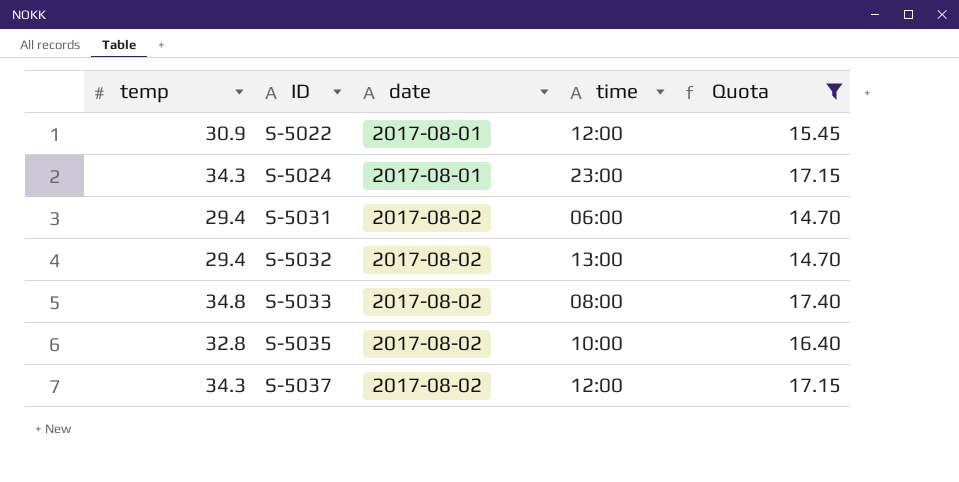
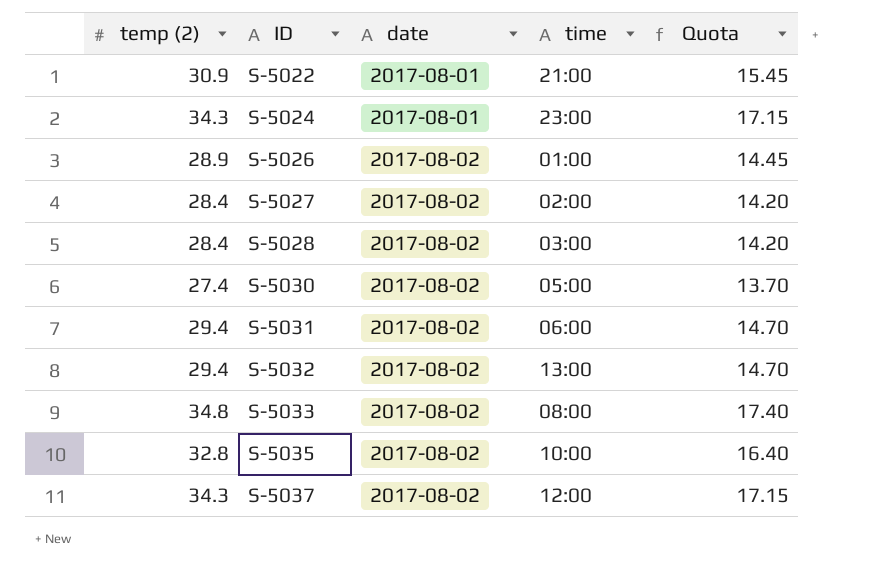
filter: Quota >= 14.70 -> none
column name: temp -> temp (2)
S-5022 | time: 12:00 -> 21:00

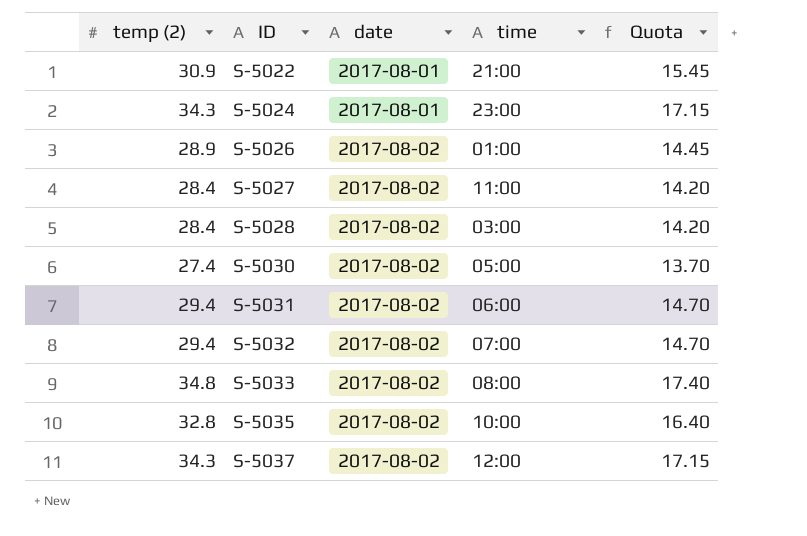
S-5027 | time: 02:00 -> 11:00
S-5032 | time: 13:00 -> 07:00

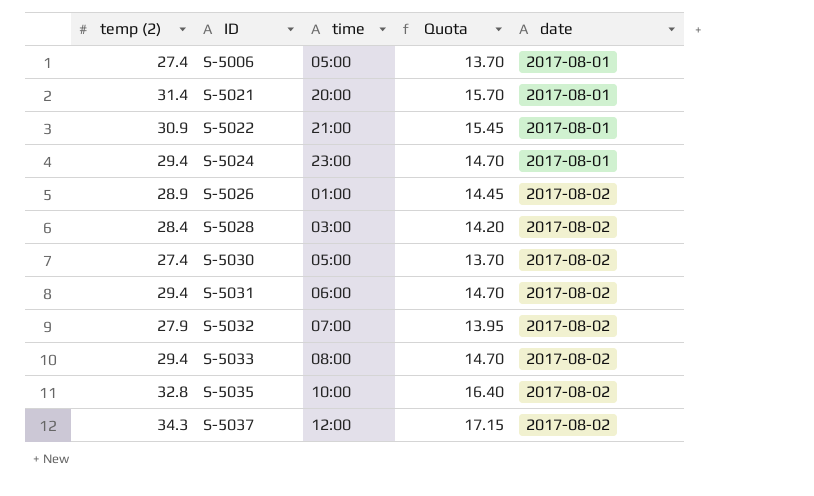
column date | position: 3 -> 5
row S-5027: 28.4 | 2017-08-02 | 11:00 | 14.20 -> none
row S-5006: none -> 27.4 | 05:00 | 13.70 | 2017-08-01
row S-5021: none -> 31.4 | 20:00 | 15.70 | 2017-08-01
S-5024 | temp (2): 34.3 -> 29.4
S-5024 | Quota: 17.15 -> 14.70
S-5032 | temp (2): 29.4 -> 27.9
S-5032 | Quota: 14.70 -> 13.95
S-5033 | temp (2): 34.8 -> 29.4
S-5033 | Quota: 17.40 -> 14.70

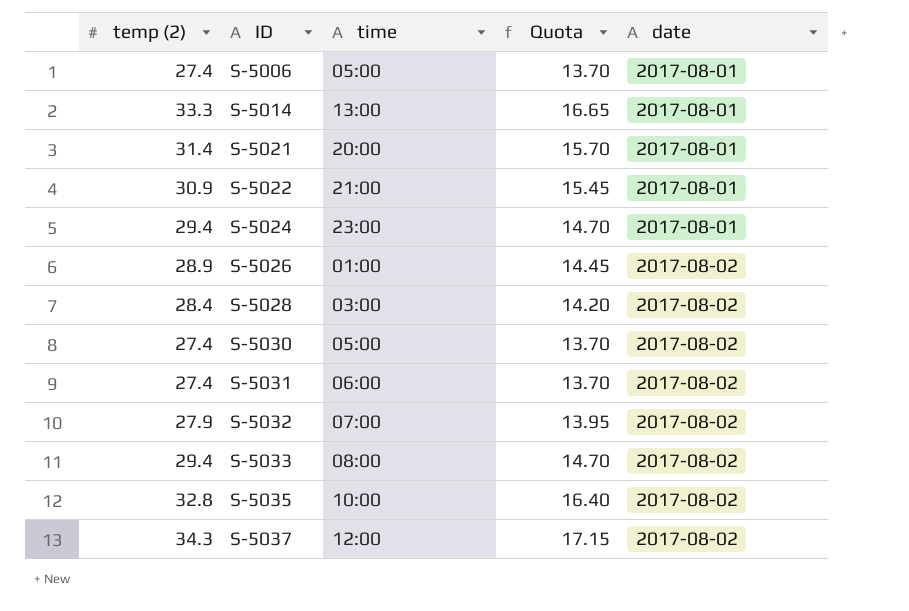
row S-5014: none -> 33.3 | 13:00 | 16.65 | 2017-08-01
S-5031 | temp (2): 29.4 -> 27.4
S-5031 | Quota: 14.70 -> 13.70

